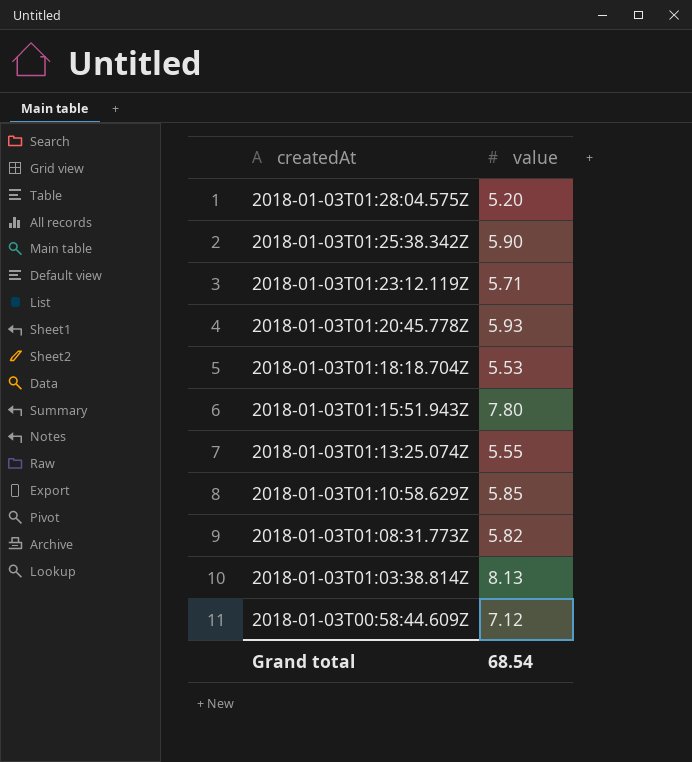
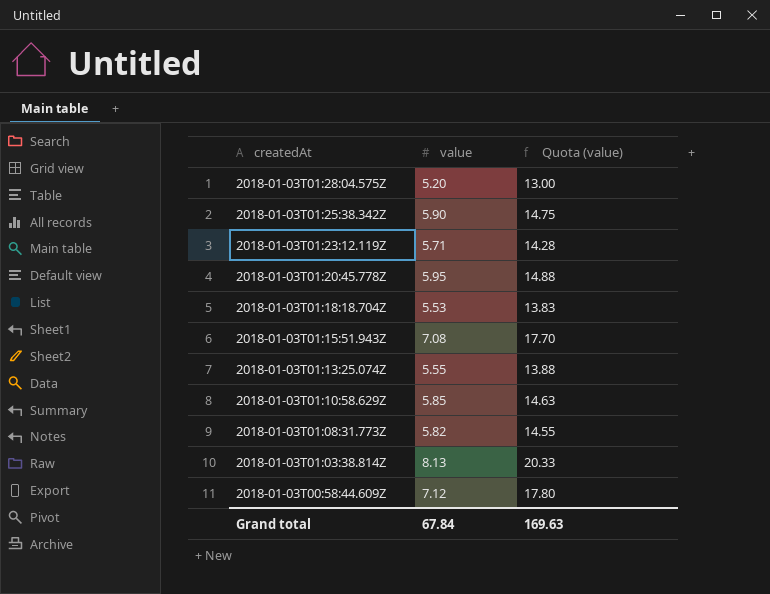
column Quota (value) | formula: none -> [value] * 2.5
2018-01-03T01:20:45.778Z | value: 5.93 -> 5.95
2018-01-03T01:15:51.943Z | value: 7.80 -> 7.08
Grand total | value: 68.54 -> 67.84

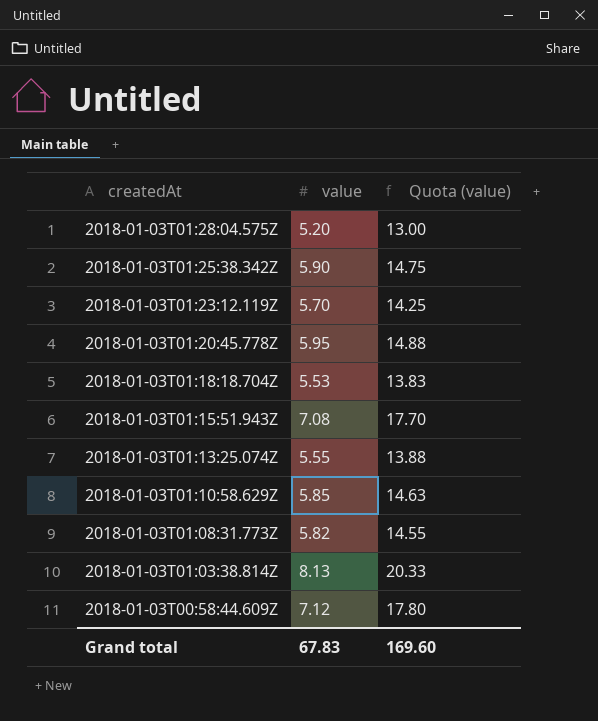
2018-01-03T01:23:12.119Z | value: 5.71 -> 5.70
2018-01-03T01:23:12.119Z | Quota (value): 14.28 -> 14.25
Grand total | value: 67.84 -> 67.83
Grand total | Quota (value): 169.63 -> 169.60

